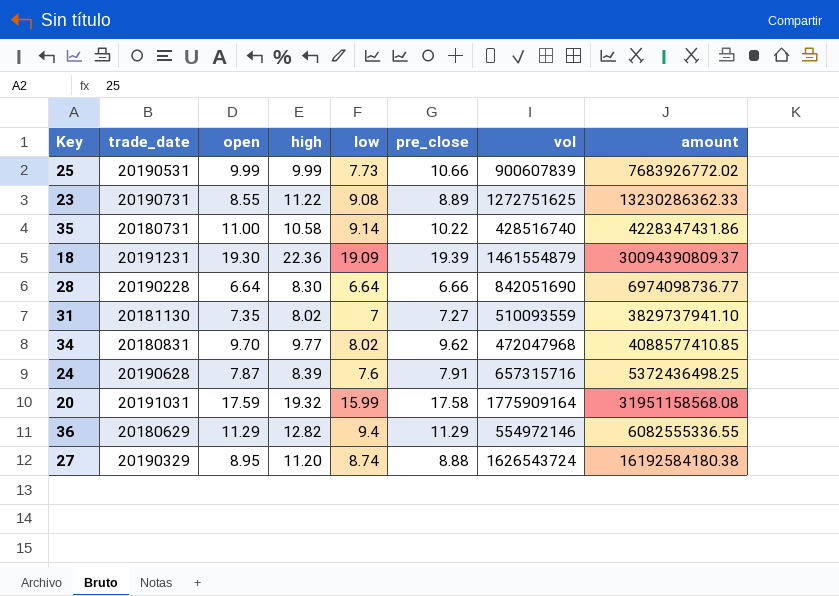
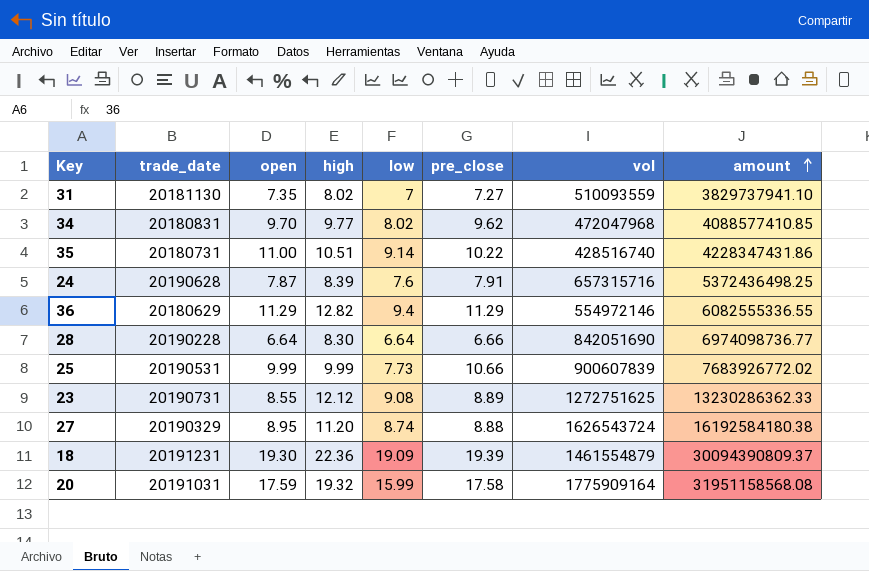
row order: none -> amount ascending
35 | high: 10.58 -> 10.51
23 | high: 11.22 -> 12.12

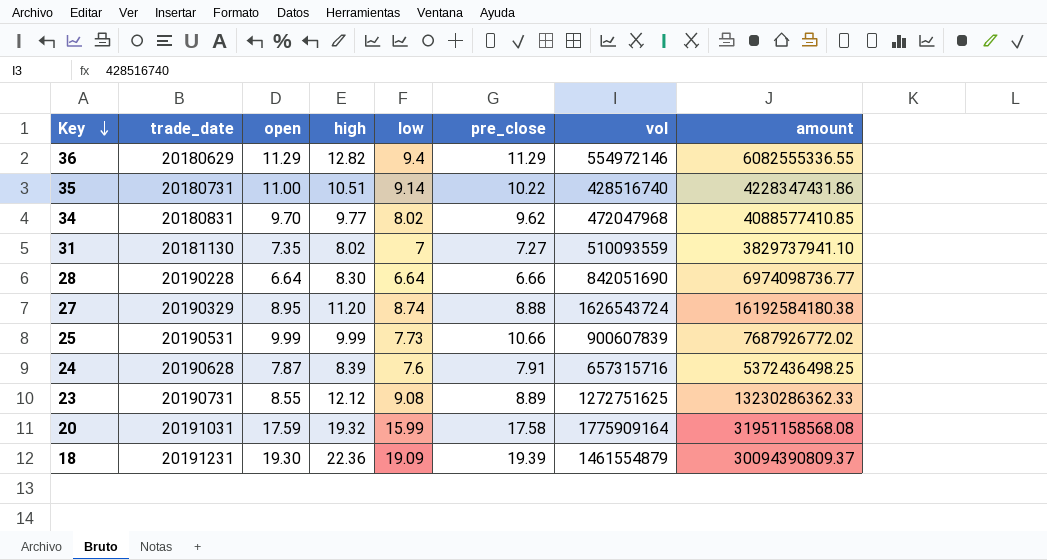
row order: amount ascending -> Key descending
25 | amount: 7683926772.02 -> 7687926772.02

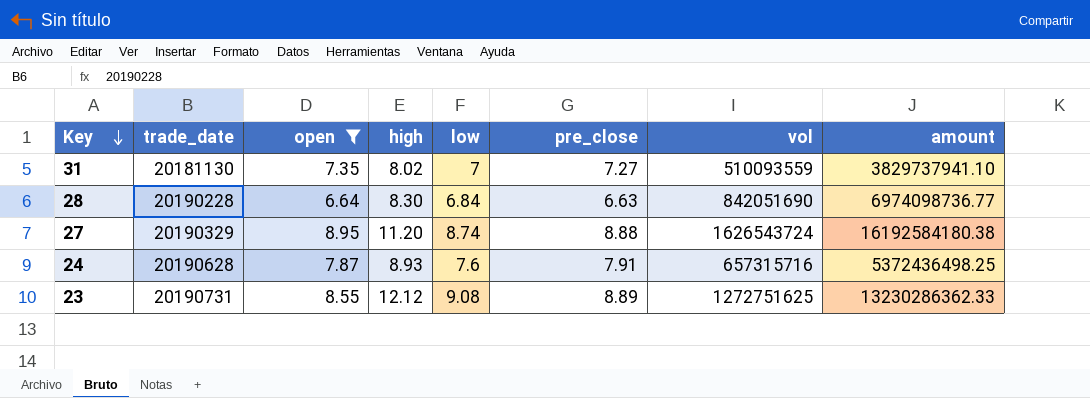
filter: none -> open <= 8.95
28 | low: 6.64 -> 6.84
28 | pre_close: 6.66 -> 6.63
24 | high: 8.39 -> 8.93

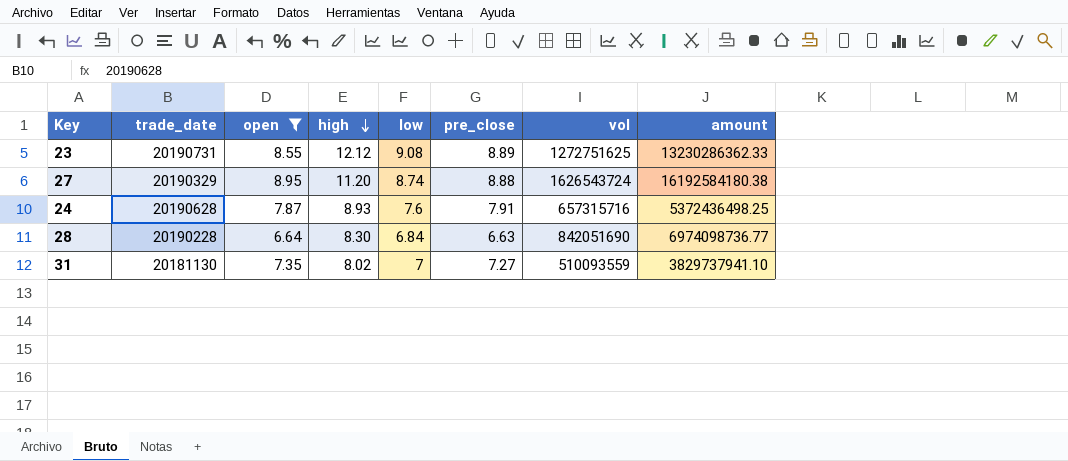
row order: Key descending -> high descending

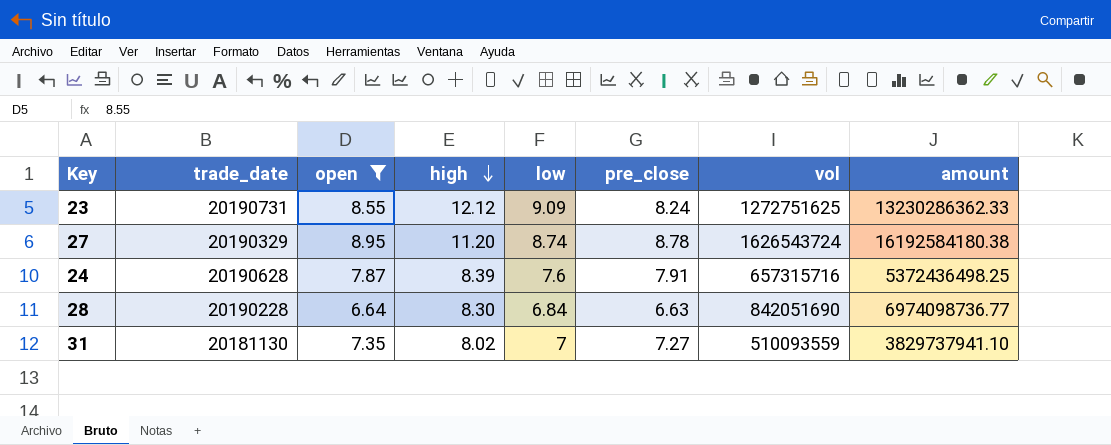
23 | low: 9.08 -> 9.09
23 | pre_close: 8.89 -> 8.24
27 | pre_close: 8.88 -> 8.78
24 | high: 8.93 -> 8.39

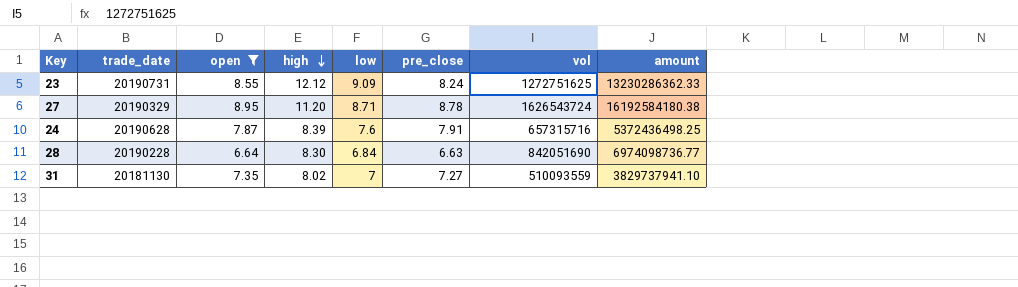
27 | low: 8.74 -> 8.71

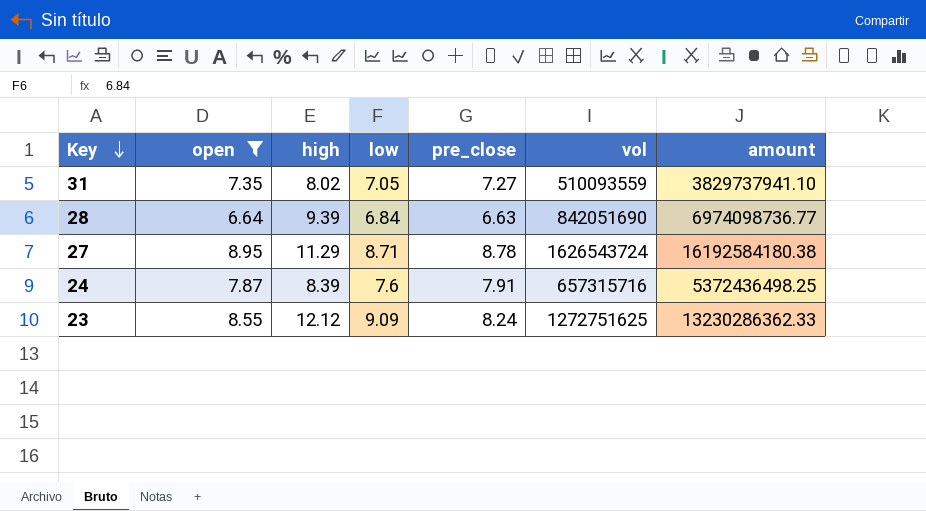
row order: high descending -> Key descending
column trade_date | position: 2 -> none
31 | low: 7 -> 7.05
28 | high: 8.30 -> 9.39
27 | high: 11.20 -> 11.29

